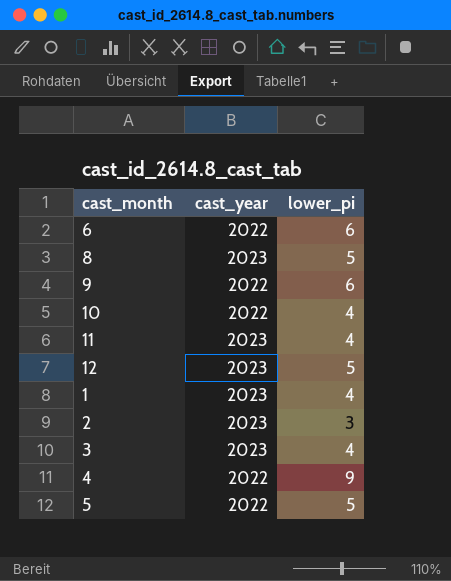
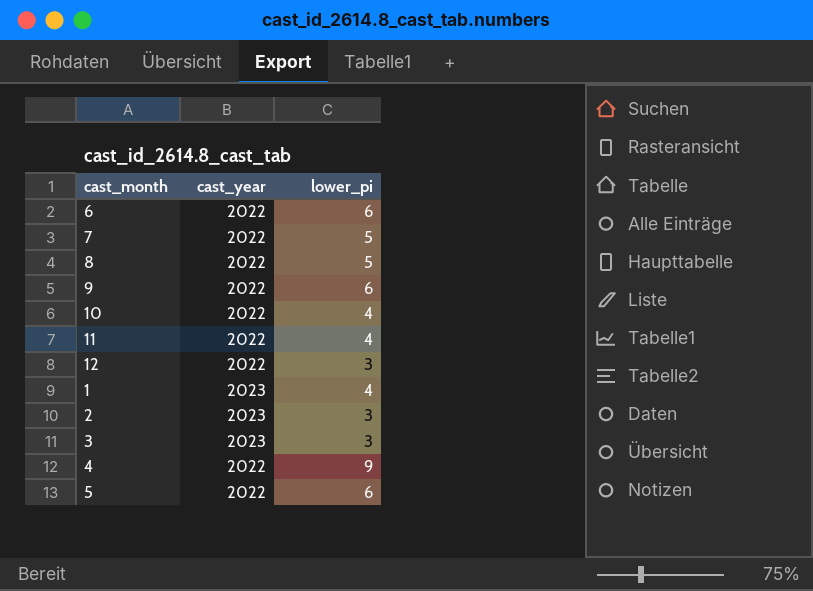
row 7: none -> 2022 | 5
8 | cast_year: 2023 -> 2022
11 | cast_year: 2023 -> 2022
12 | cast_year: 2023 -> 2022
12 | lower_pi: 5 -> 3
3 | lower_pi: 4 -> 3
5 | lower_pi: 5 -> 6

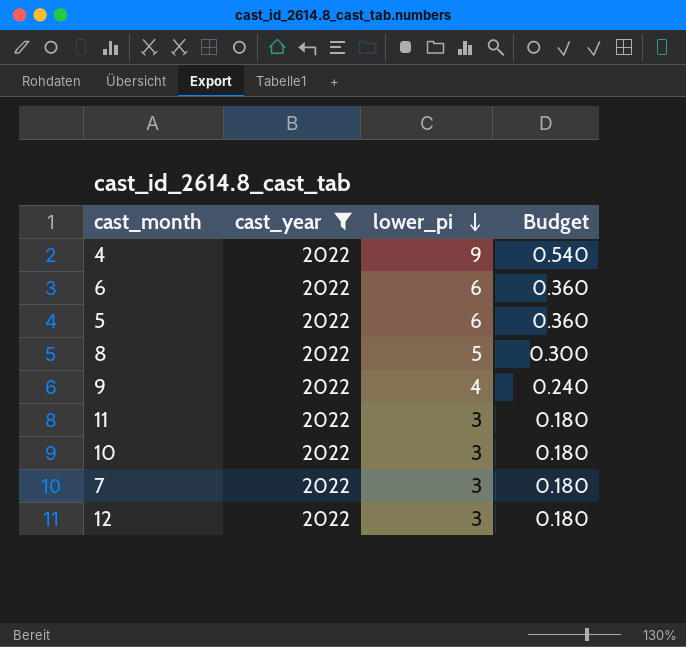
filter: none -> cast_year = 2022
row order: none -> lower_pi descending
column Budget | formula: none -> [lower_pi] * 0.06
9 | lower_pi: 6 -> 4
11 | lower_pi: 4 -> 3
10 | lower_pi: 4 -> 3
7 | lower_pi: 5 -> 3

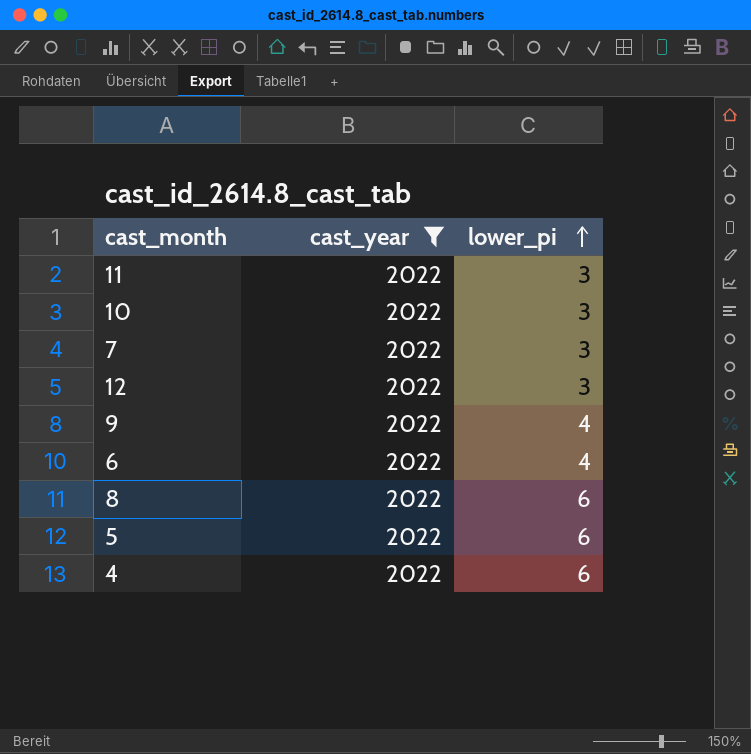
row order: lower_pi descending -> lower_pi ascending
column Budget | formula: [lower_pi] * 0.06 -> none
6 | lower_pi: 6 -> 4
8 | lower_pi: 5 -> 6
4 | lower_pi: 9 -> 6

